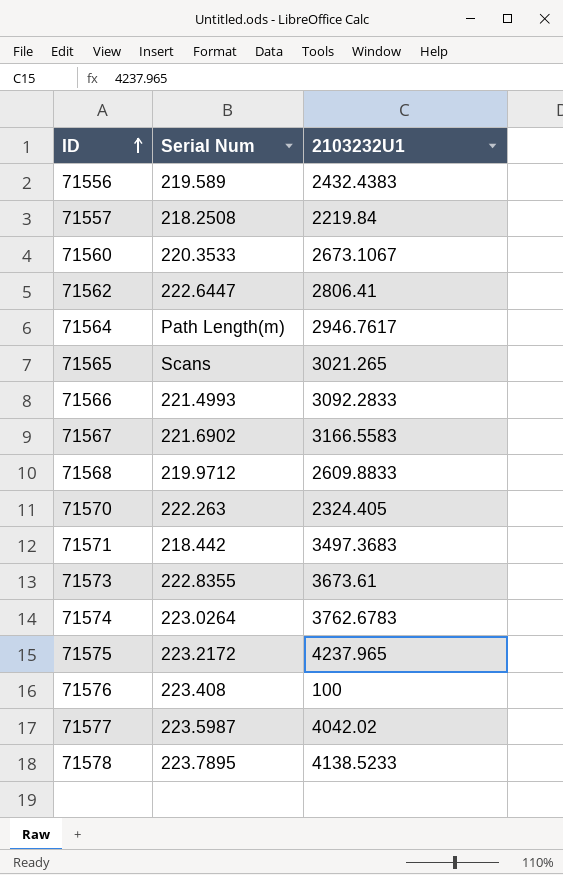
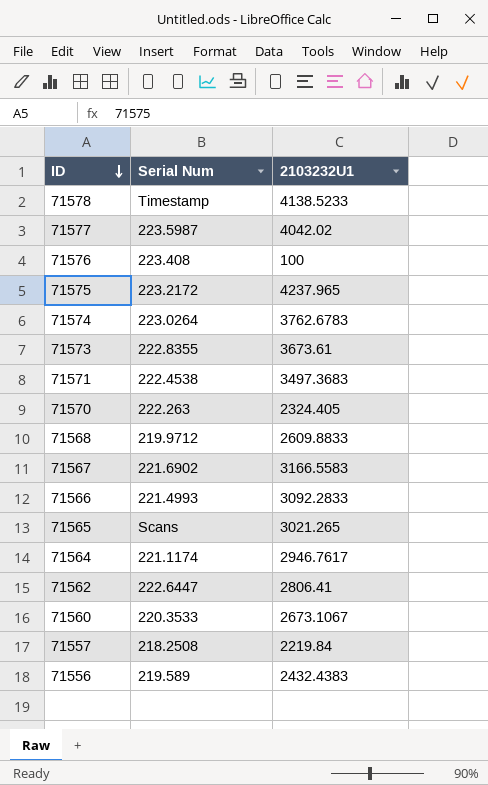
row order: ID ascending -> ID descending
71578 | Serial Num: 223.7895 -> Timestamp
71571 | Serial Num: 218.442 -> 222.4538
71564 | Serial Num: Path Length(m) -> 221.1174

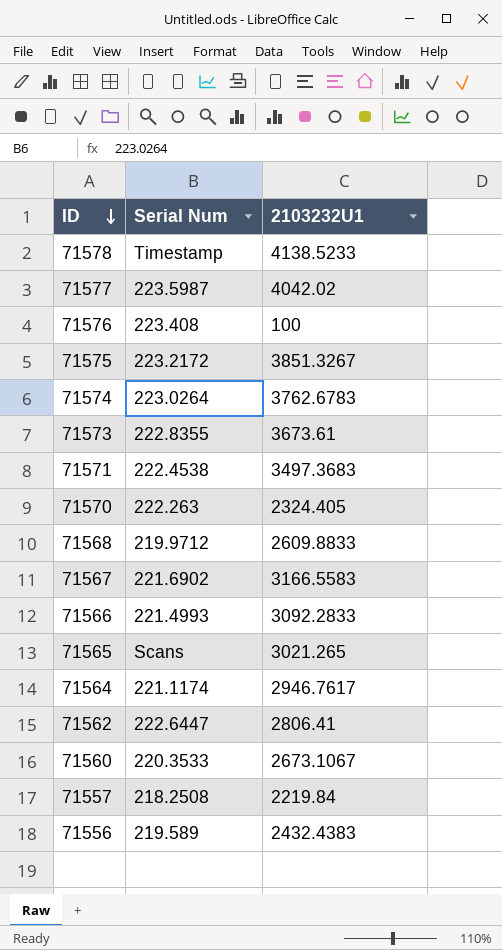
71575 | 2103232U1: 4237.965 -> 3851.3267

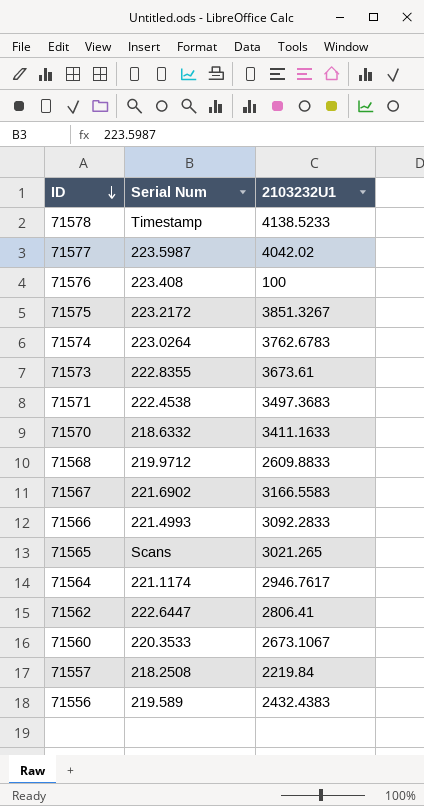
71570 | Serial Num: 222.263 -> 218.6332
71570 | 2103232U1: 2324.405 -> 3411.1633

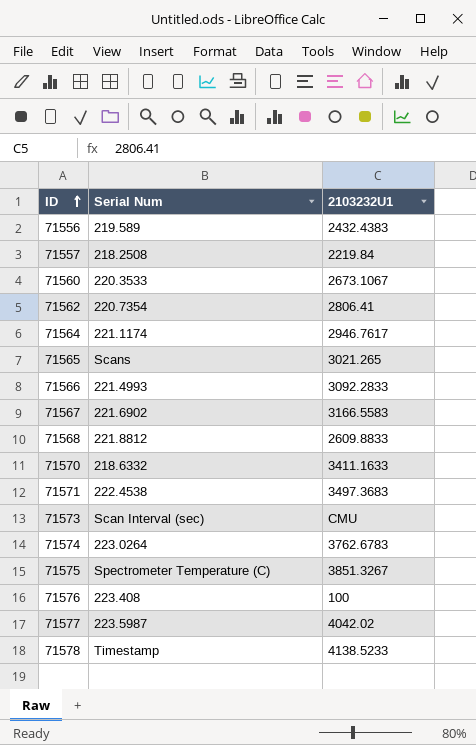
row order: ID descending -> ID ascending
71562 | Serial Num: 222.6447 -> 220.7354
71568 | Serial Num: 219.9712 -> 221.8812
71573 | Serial Num: 222.8355 -> Scan Interval (sec)
71573 | 2103232U1: 3673.61 -> CMU
71575 | Serial Num: 223.2172 -> Spectrometer Temperature (C)

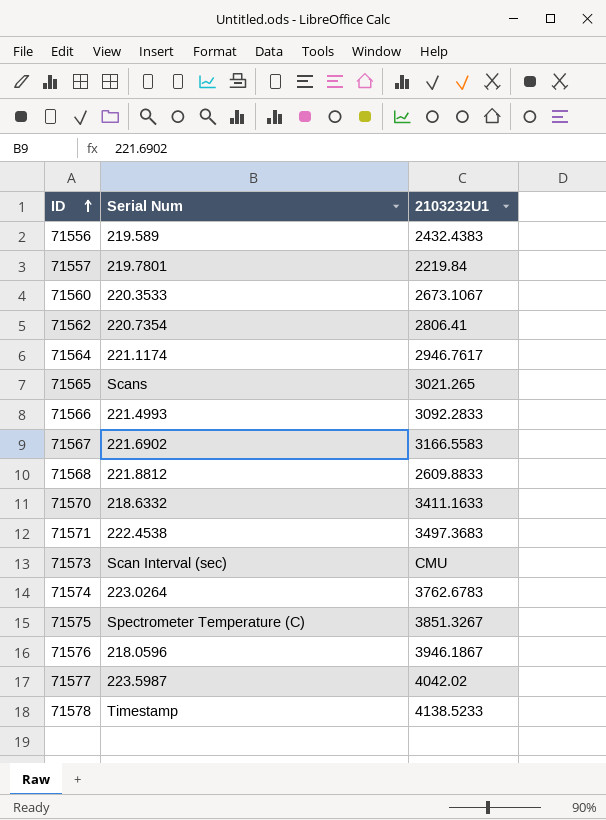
71557 | Serial Num: 218.2508 -> 219.7801
71576 | Serial Num: 223.408 -> 218.0596
71576 | 2103232U1: 100 -> 3946.1867

